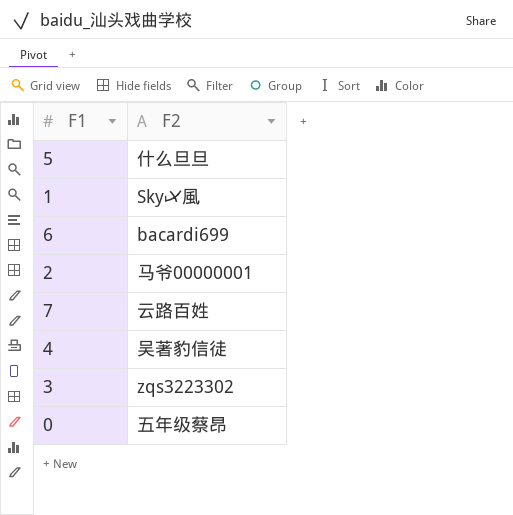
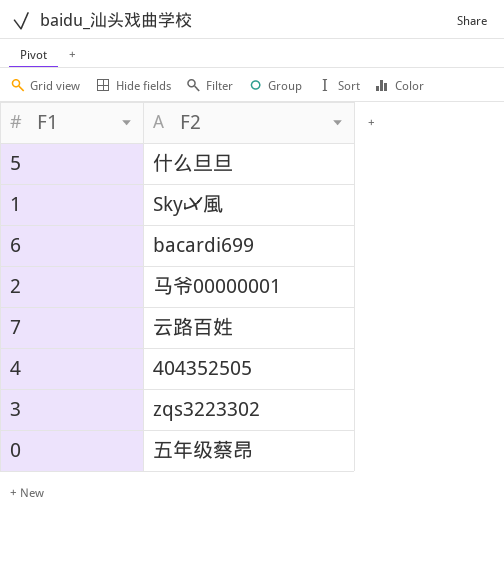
4 | F2: 吴著豹信徒 -> 404352505

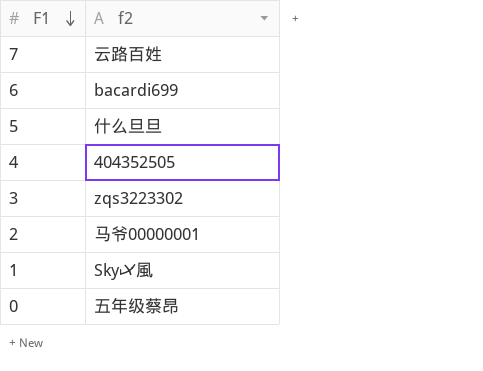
row order: none -> F1 descending
column name: F2 -> f2

